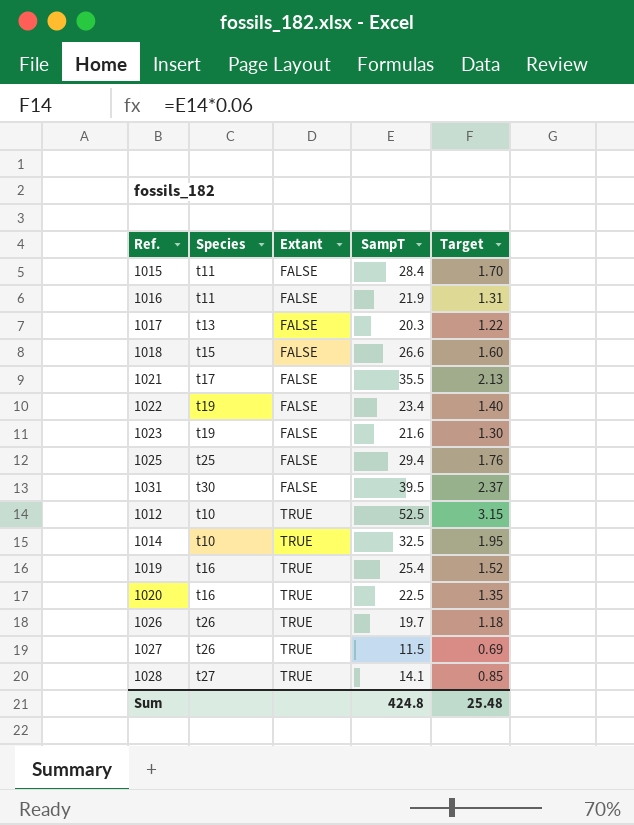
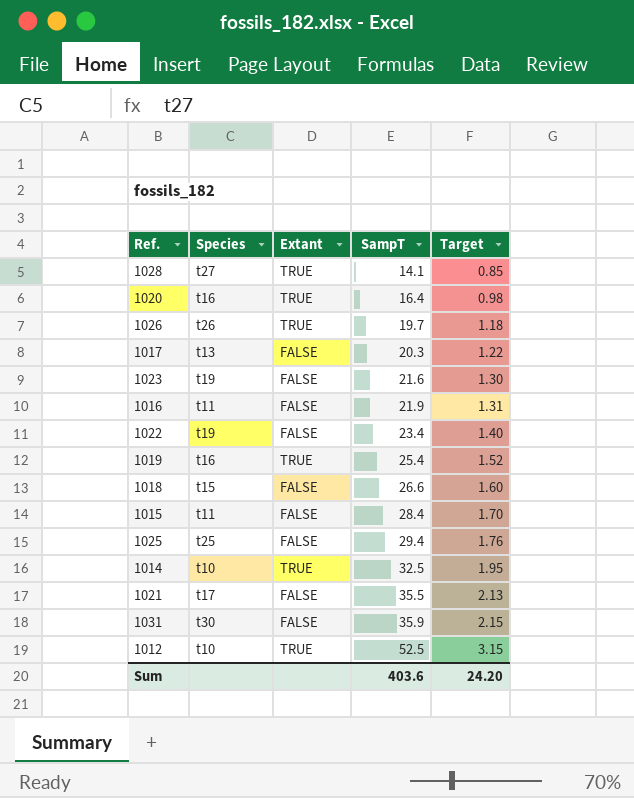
row order: Extant ascending -> SampT ascending
row 1027: t26 | TRUE | 11.5 | 0.69 -> none
1020 | SampT: 22.5 -> 16.4
1020 | Target: 1.35 -> 0.98
1031 | SampT: 39.5 -> 35.9
1031 | Target: 2.37 -> 2.15
Sum | SampT: 424.8 -> 403.6
Sum | Target: 25.48 -> 24.20

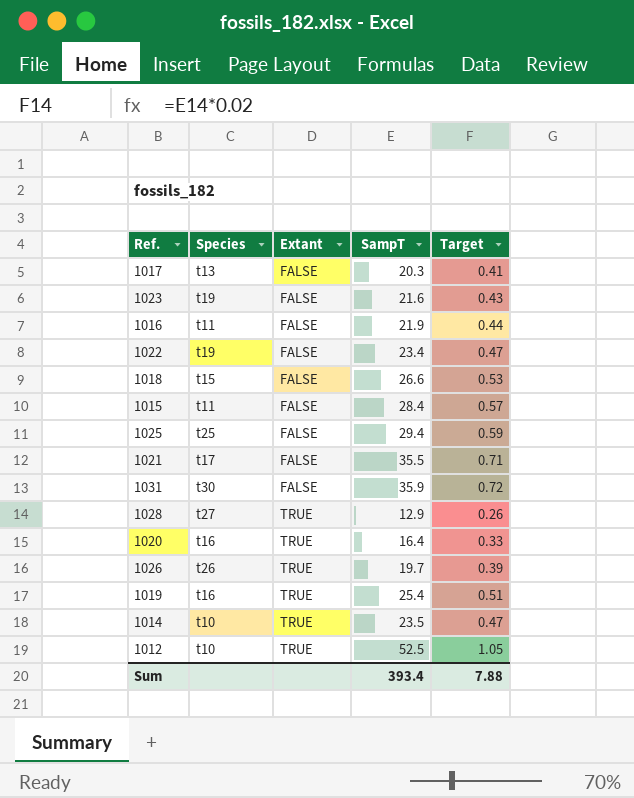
row order: SampT ascending -> Extant ascending
column Target | formula: [SampT] * 0.06 -> [SampT] * 0.02
1028 | SampT: 14.1 -> 12.9
1014 | SampT: 32.5 -> 23.5
Sum | SampT: 403.6 -> 393.4
Sum | Target: 24.20 -> 7.88

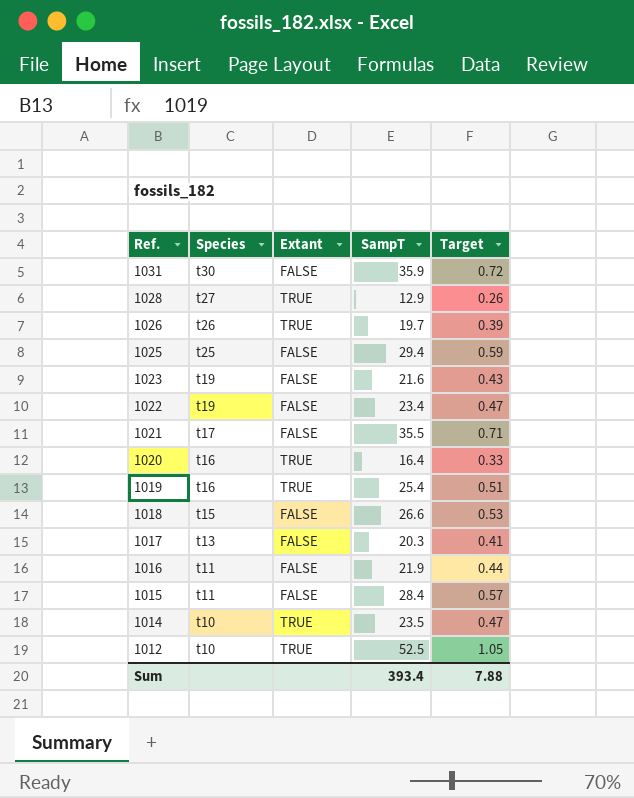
row order: Extant ascending -> Ref. descending

